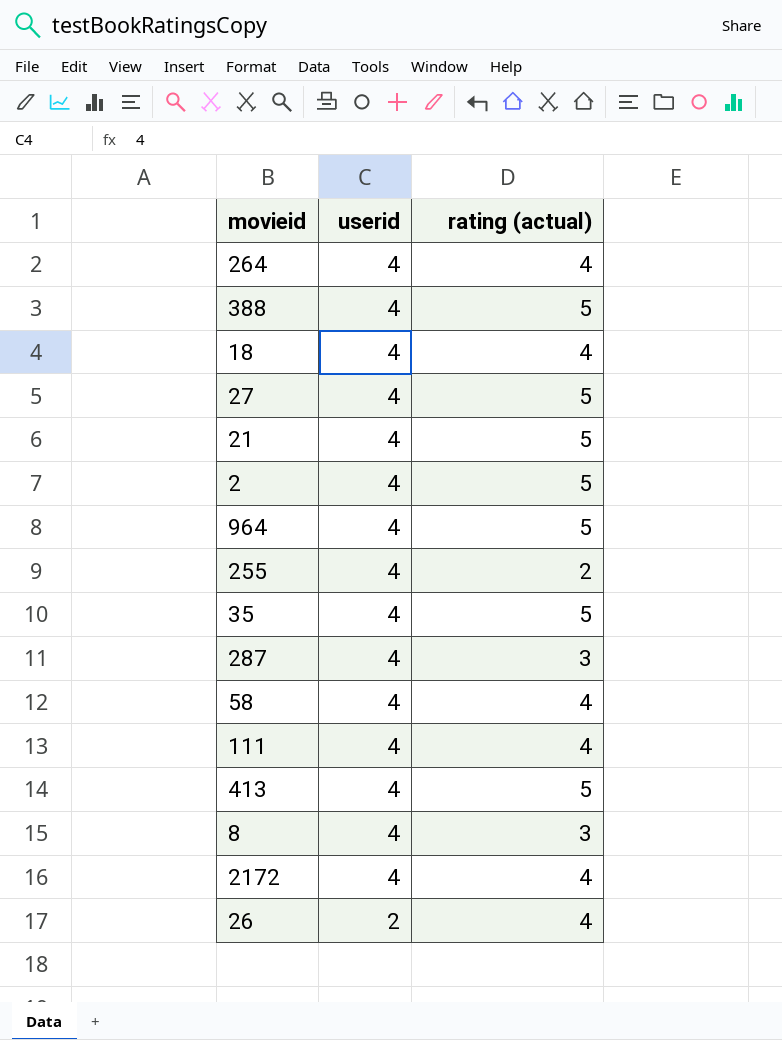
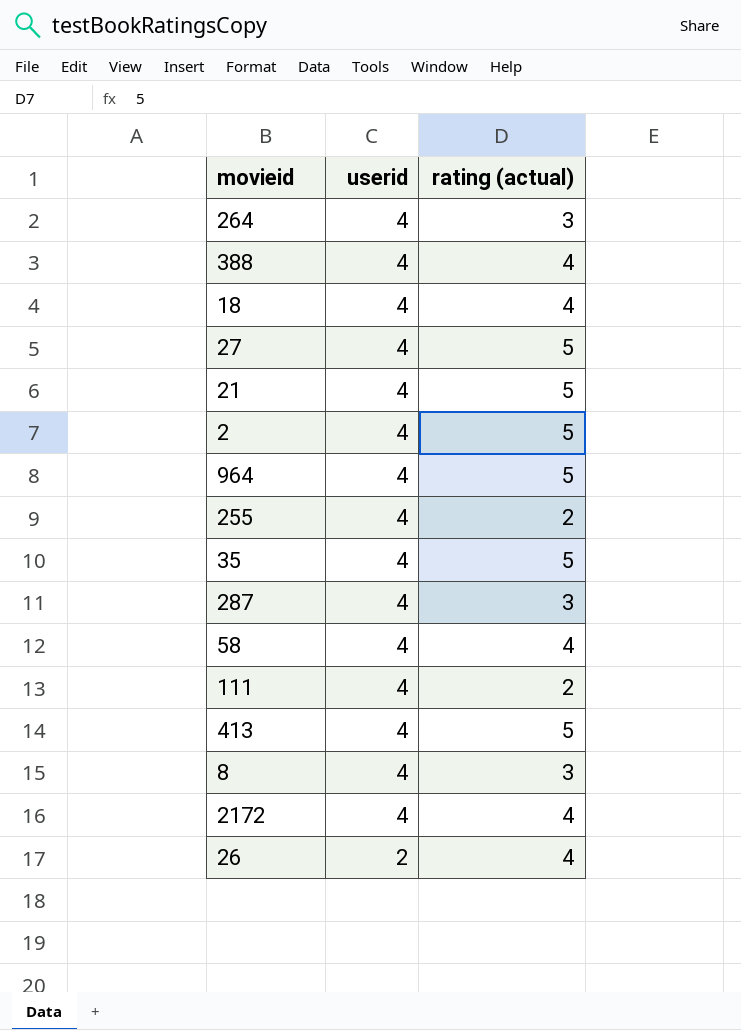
264 | rating (actual): 4 -> 3
388 | rating (actual): 5 -> 4
111 | rating (actual): 4 -> 2

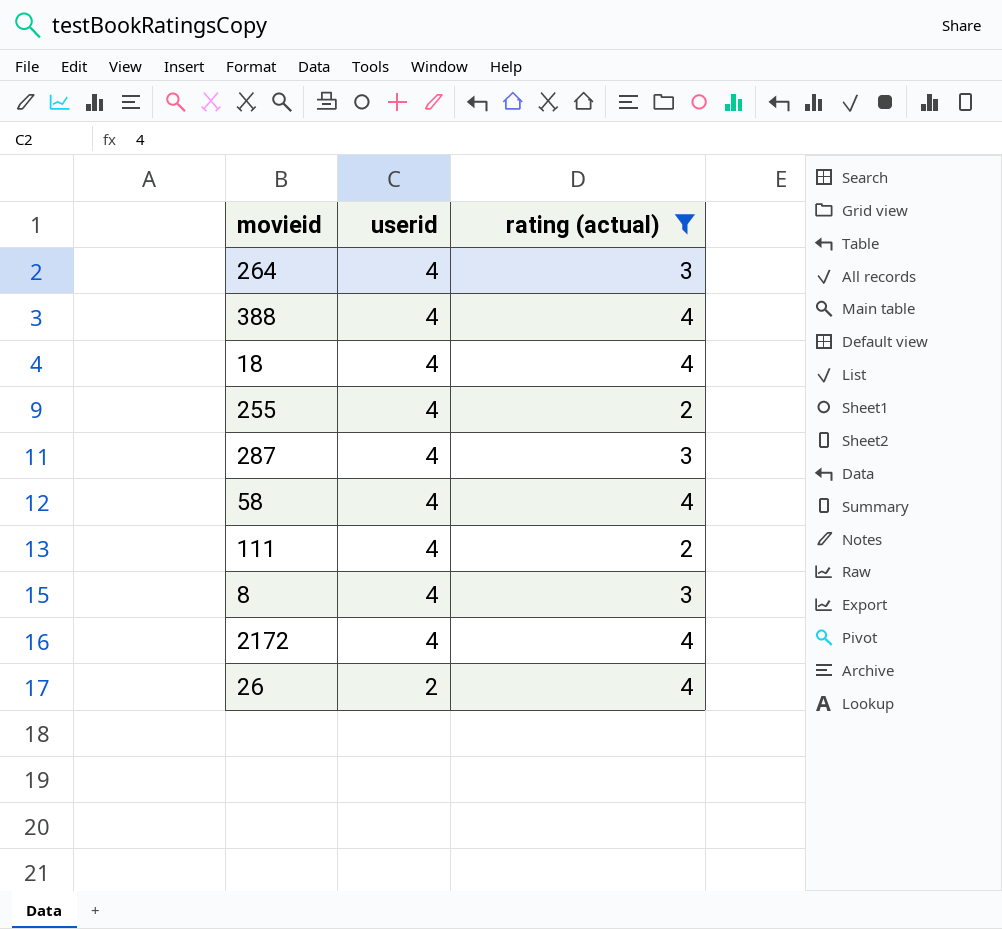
filter: none -> rating (actual) != 5

